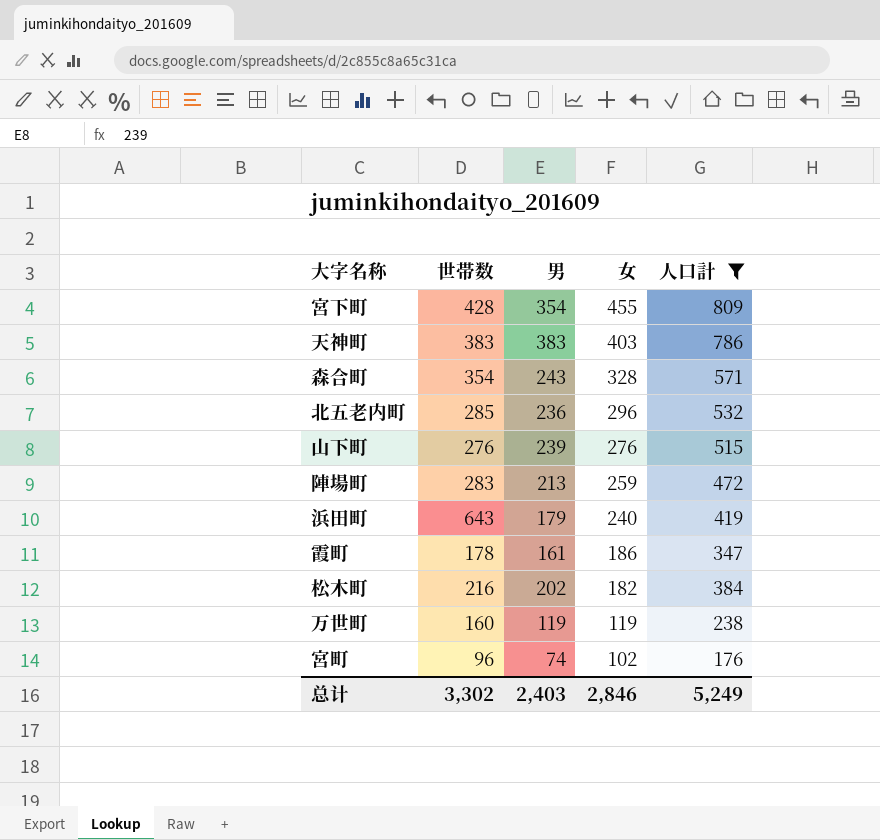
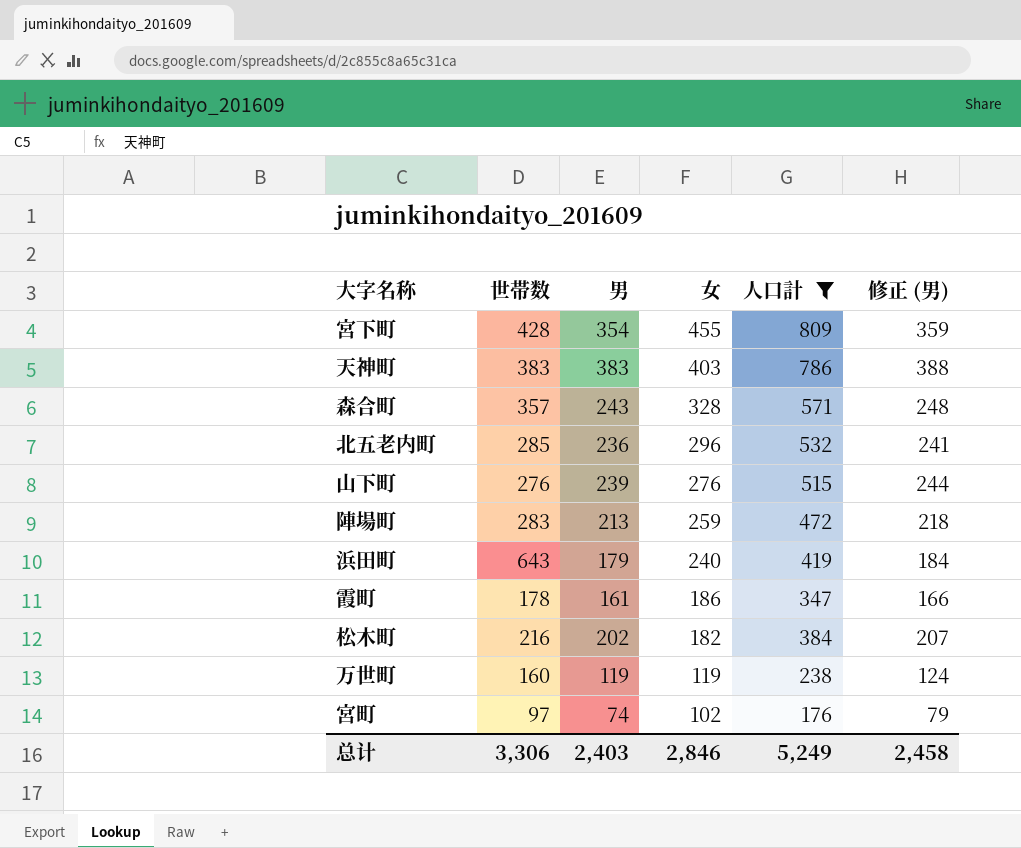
column 修正 (男) | formula: none -> [男] + 5
森合町 | 世帯数: 354 -> 357
宮町 | 世帯数: 96 -> 97
总计 | 世帯数: 3,302 -> 3,306

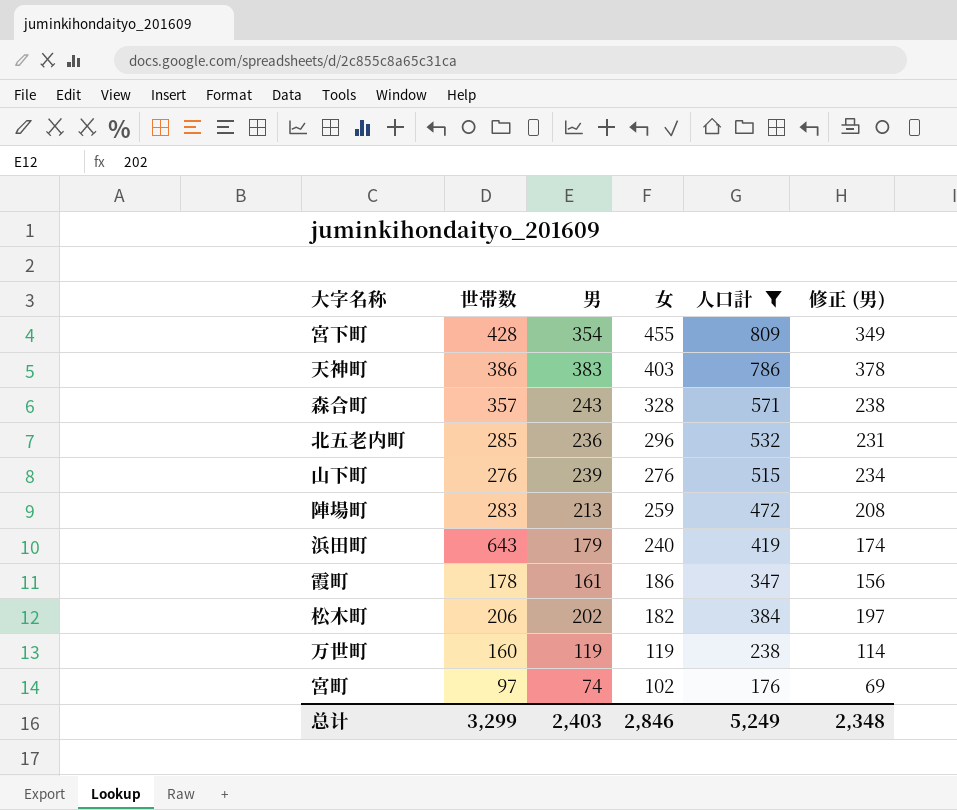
column 修正 (男) | formula: [男] + 5 -> [男] - 5
天神町 | 世帯数: 383 -> 386
松木町 | 世帯数: 216 -> 206
总计 | 世帯数: 3,306 -> 3,299
总计 | 修正 (男): 2,458 -> 2,348

